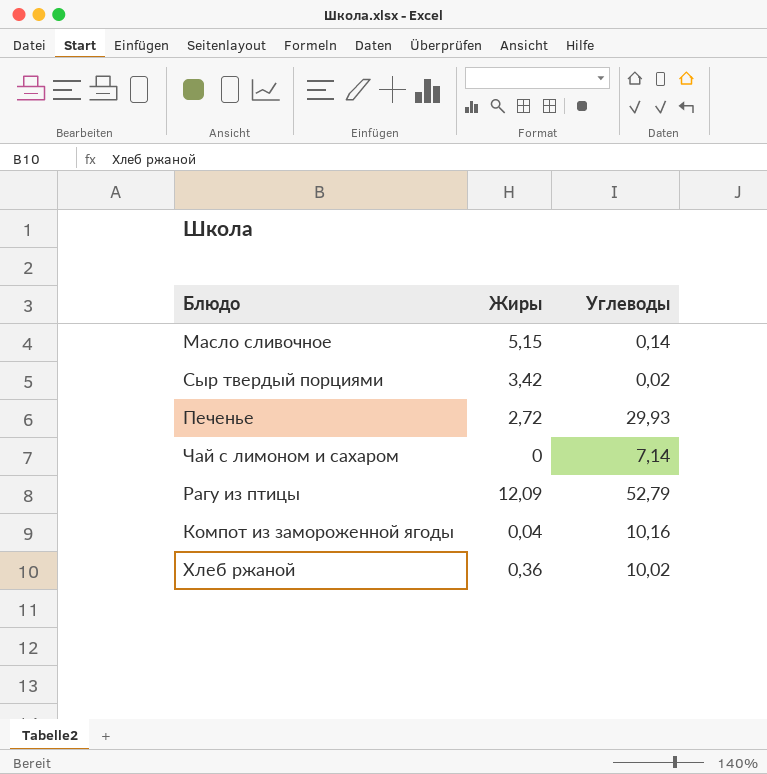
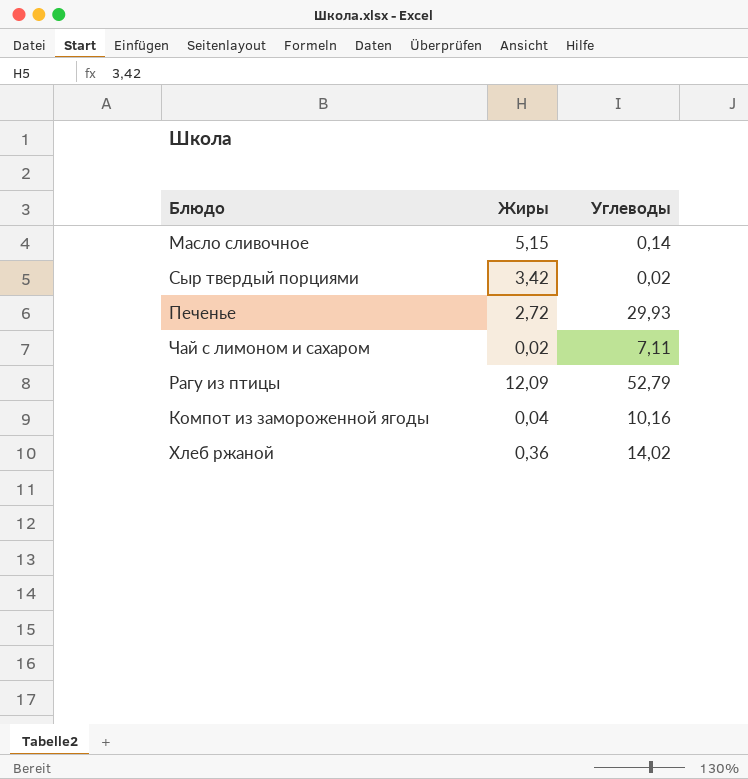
Чай с лимоном и сахаром | Жиры: 0 -> 0,02
Чай с лимоном и сахаром | Углеводы: 7,14 -> 7,11
Хлеб ржаной | Углеводы: 10,02 -> 14,02

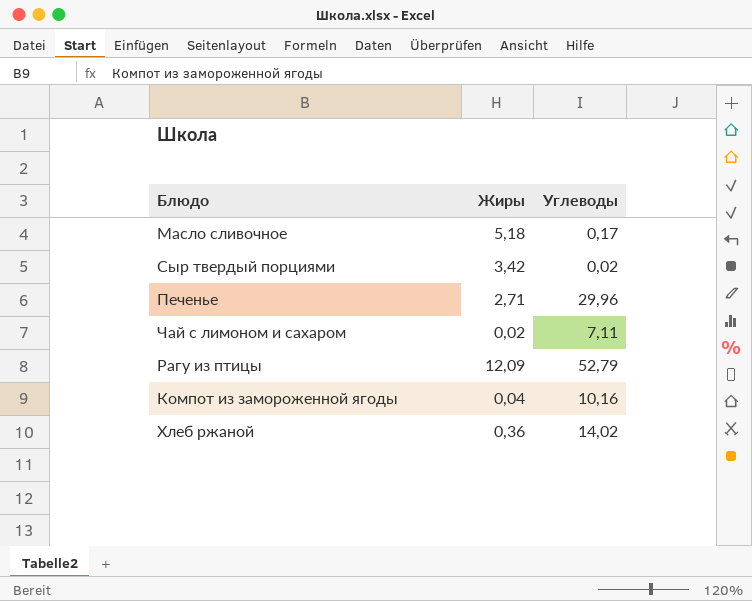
Масло сливочное | Жиры: 5,15 -> 5,18
Масло сливочное | Углеводы: 0,14 -> 0,17
Печенье | Жиры: 2,72 -> 2,71
Печенье | Углеводы: 29,93 -> 29,96

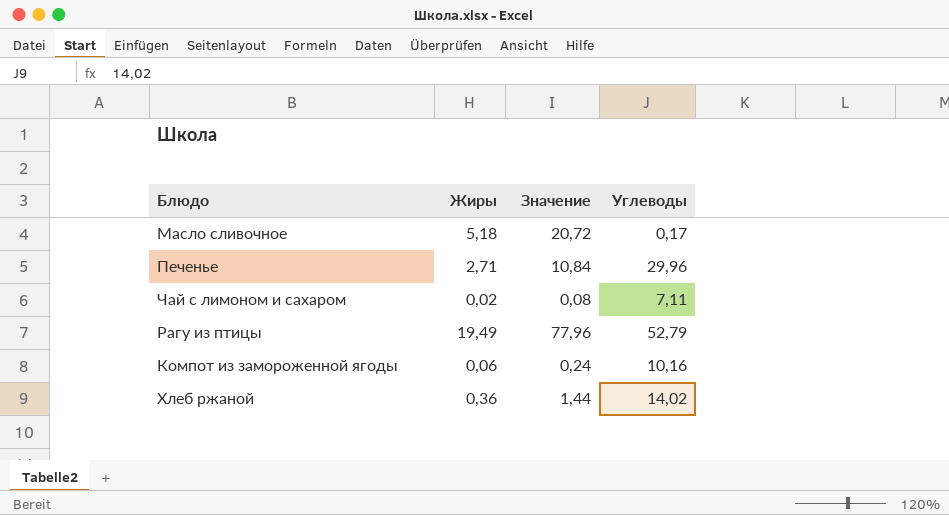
column Значение | formula: none -> [Жиры] * 4
row Сыр твердый порциями: 3,42 | 0,02 -> none
Рагу из птицы | Жиры: 12,09 -> 19,49
Компот из замороженной ягоды | Жиры: 0,04 -> 0,06

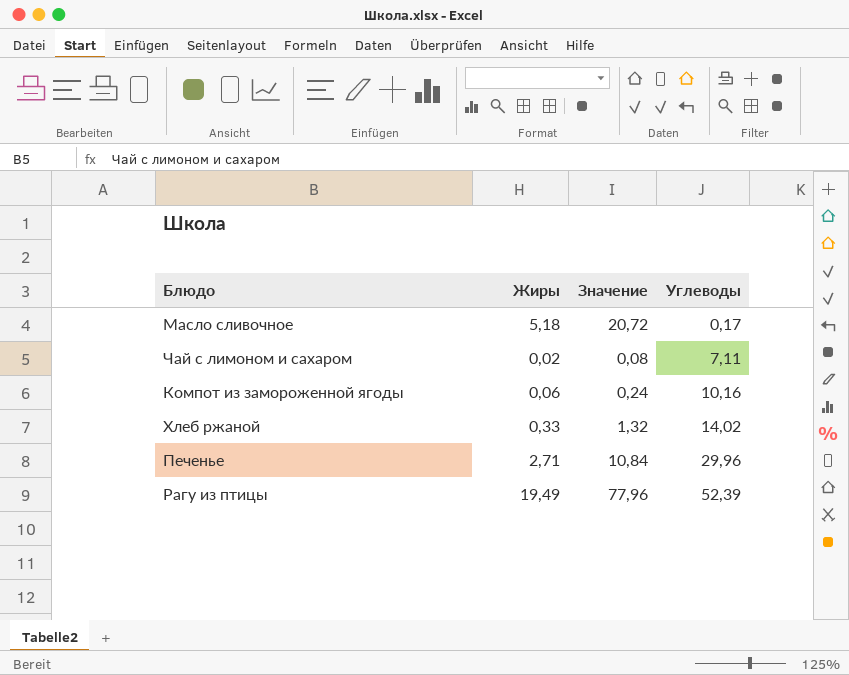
row order: none -> Углеводы ascending
Хлеб ржаной | Жиры: 0,36 -> 0,33
Хлеб ржаной | Значение: 1,44 -> 1,32
Рагу из птицы | Углеводы: 52,79 -> 52,39

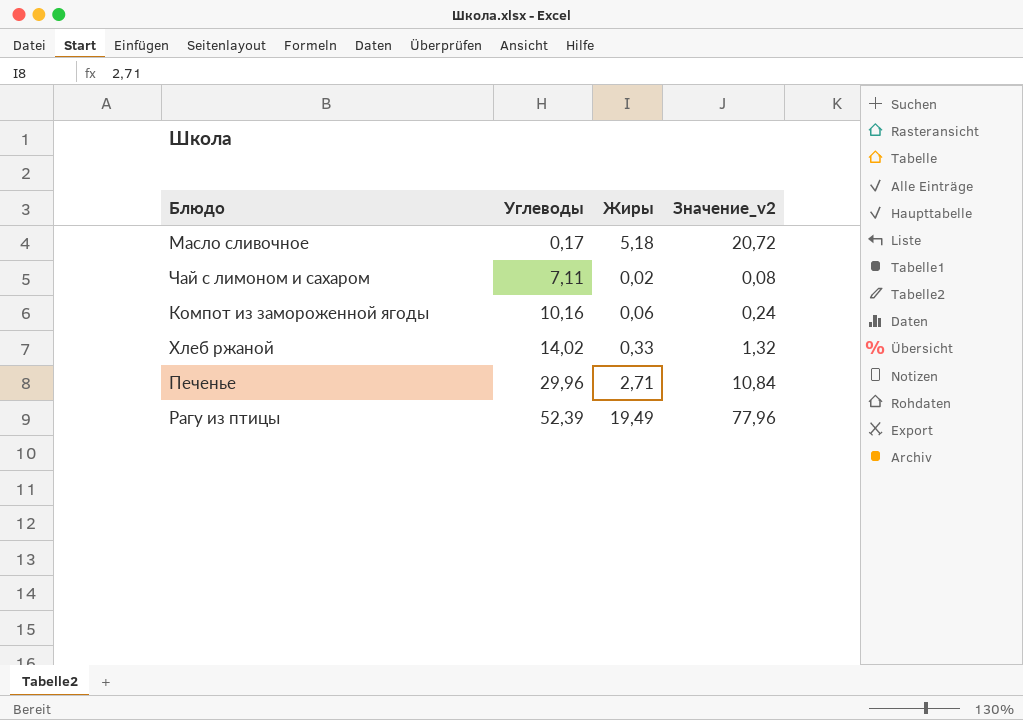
column Углеводы | position: 4 -> 2
column name: Значение -> Значение_v2

